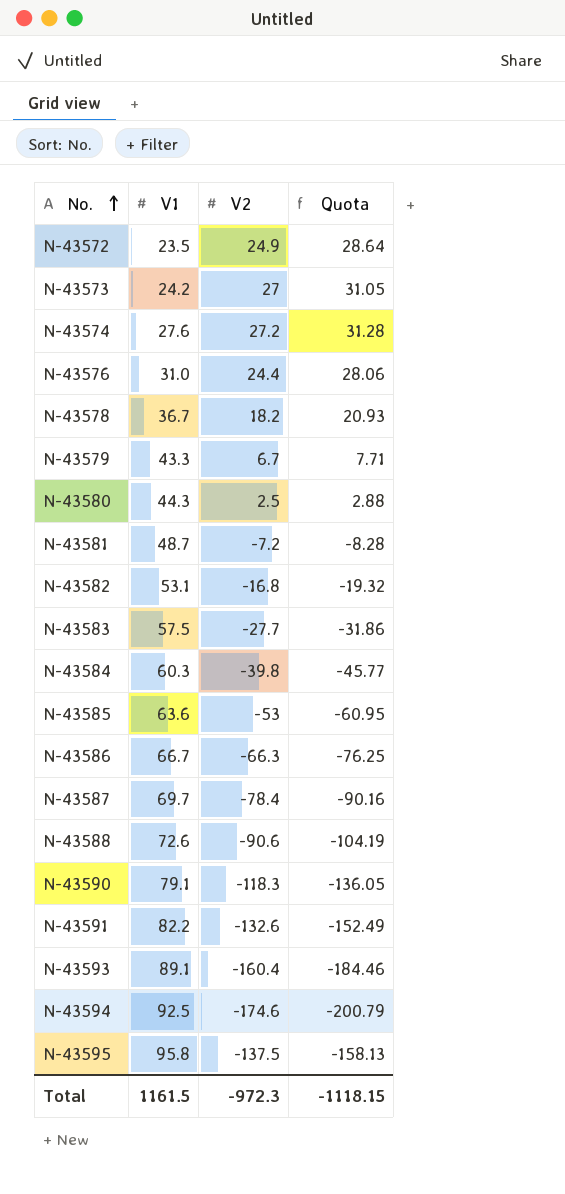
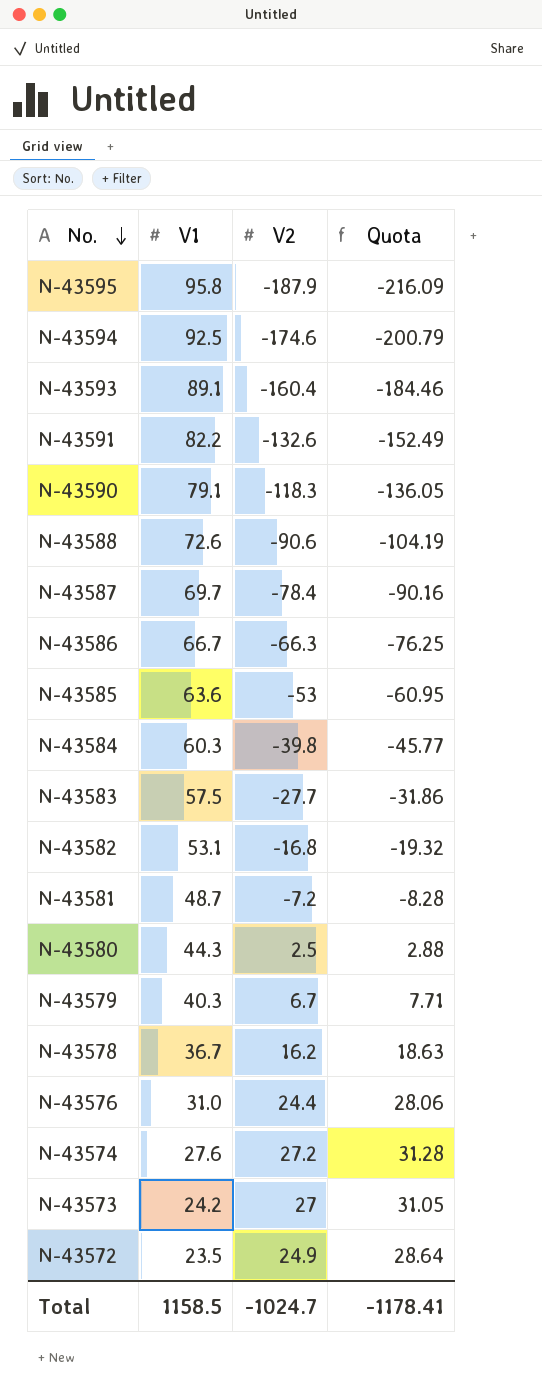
row order: No. ascending -> No. descending
N-43595 | V2: -137.5 -> -187.9
N-43595 | Quota: -158.13 -> -216.09
N-43579 | V1: 43.3 -> 40.3
N-43578 | V2: 18.2 -> 16.2
N-43578 | Quota: 20.93 -> 18.63
Total | V1: 1161.5 -> 1158.5
Total | V2: -972.3 -> -1024.7
Total | Quota: -1118.15 -> -1178.41

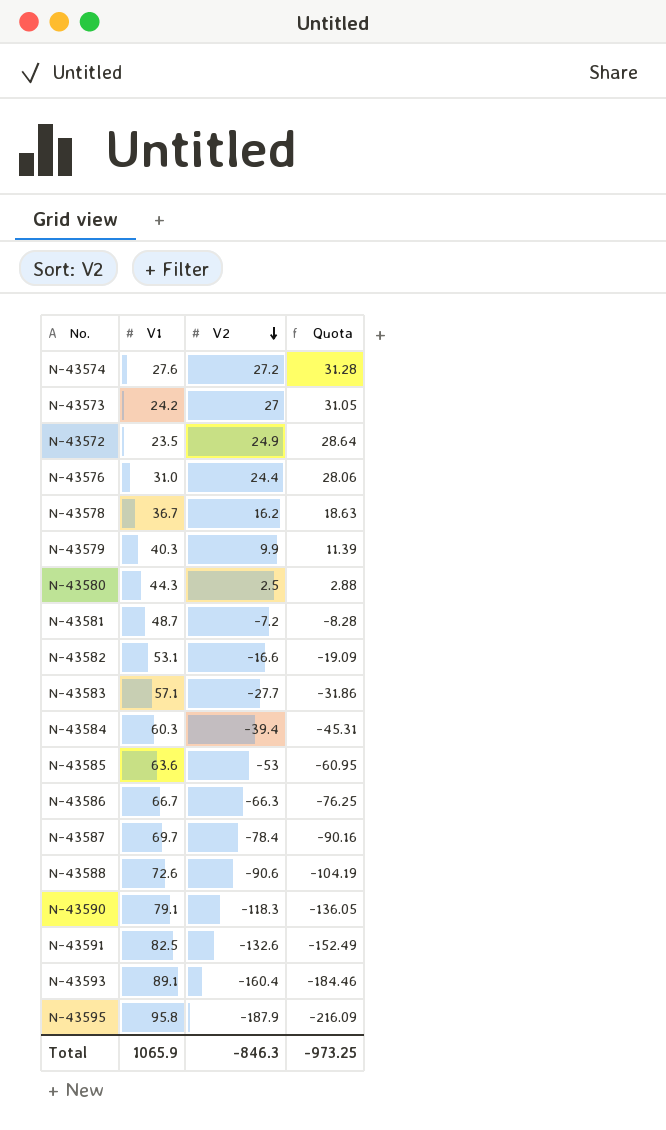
row order: No. descending -> V2 descending
row N-43594: 92.5 | -174.6 | -200.79 -> none
N-43579 | V2: 6.7 -> 9.9
N-43579 | Quota: 7.71 -> 11.39
N-43582 | V2: -16.8 -> -16.6
N-43582 | Quota: -19.32 -> -19.09
N-43583 | V1: 57.5 -> 57.1
N-43584 | V2: -39.8 -> -39.4
N-43584 | Quota: -45.77 -> -45.31
N-43591 | V1: 82.2 -> 82.5
Total | V1: 1158.5 -> 1065.9
Total | V2: -1024.7 -> -846.3
Total | Quota: -1178.41 -> -973.25

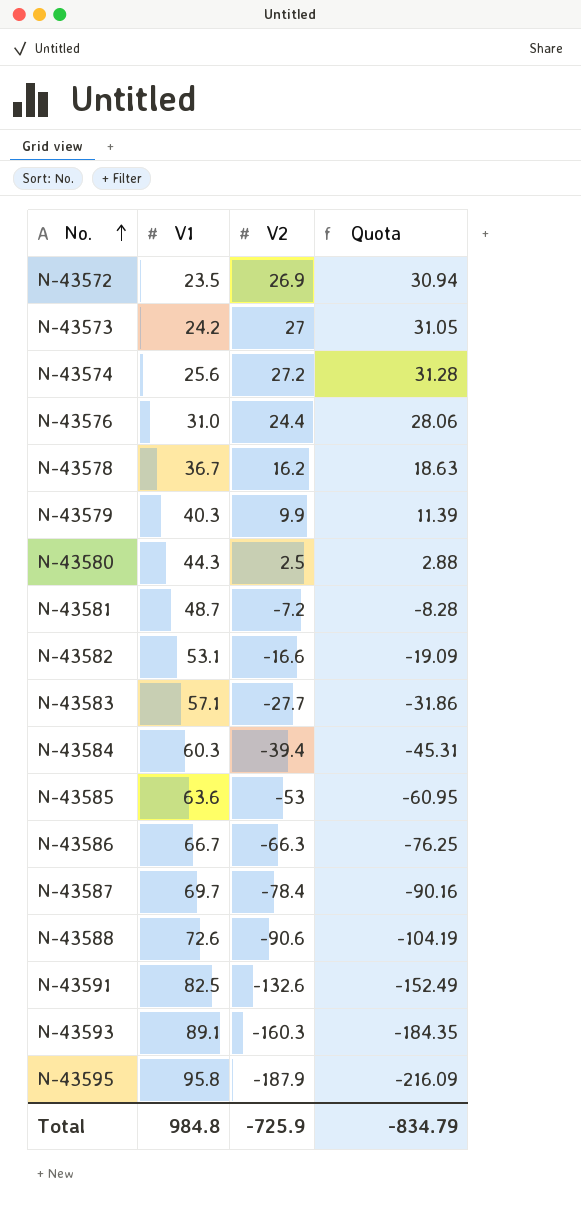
row order: V2 descending -> No. ascending
row N-43590: 79.1 | -118.3 | -136.05 -> none
N-43572 | V2: 24.9 -> 26.9
N-43572 | Quota: 28.64 -> 30.94
N-43574 | V1: 27.6 -> 25.6
N-43593 | V2: -160.4 -> -160.3
N-43593 | Quota: -184.46 -> -184.35
Total | V1: 1065.9 -> 984.8
Total | V2: -846.3 -> -725.9
Total | Quota: -973.25 -> -834.79

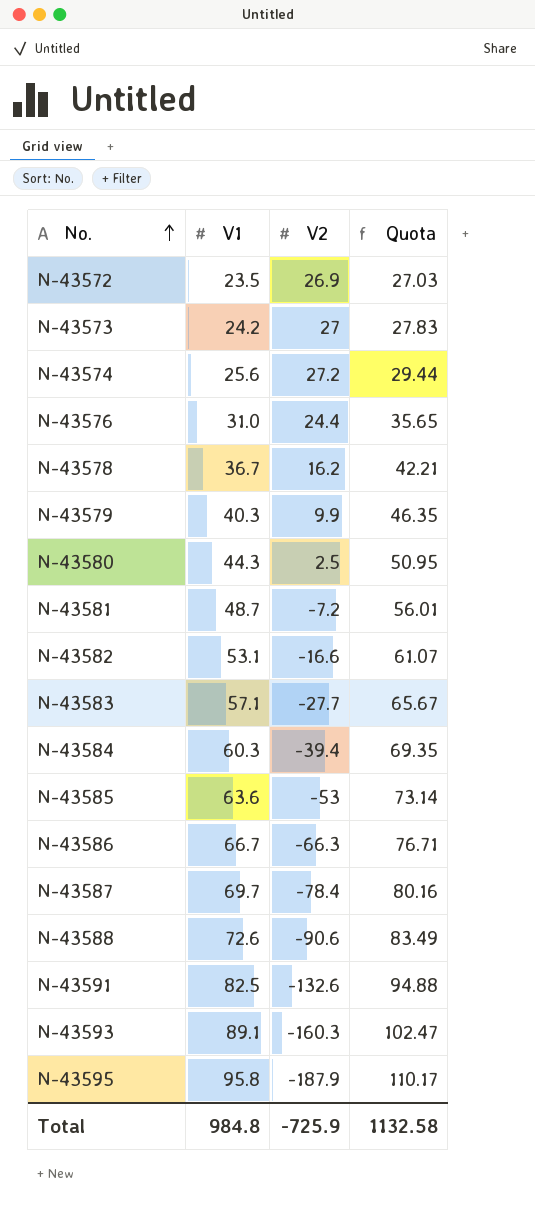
column Quota | formula: [V2] * 1.15 -> [V1] * 1.15
Total | Quota: -834.79 -> 1132.58

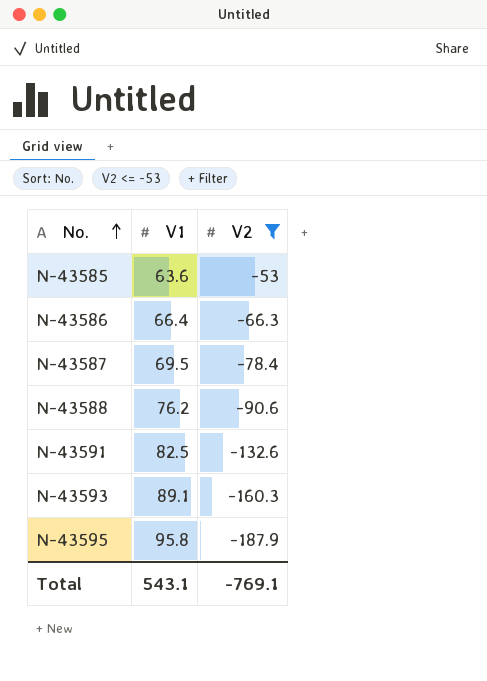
filter: none -> V2 <= -53
column Quota | formula: [V1] * 1.15 -> none
N-43586 | V1: 66.7 -> 66.4
N-43587 | V1: 69.7 -> 69.5
N-43588 | V1: 72.6 -> 76.2
Total | V1: 984.8 -> 543.1
Total | V2: -725.9 -> -769.1

